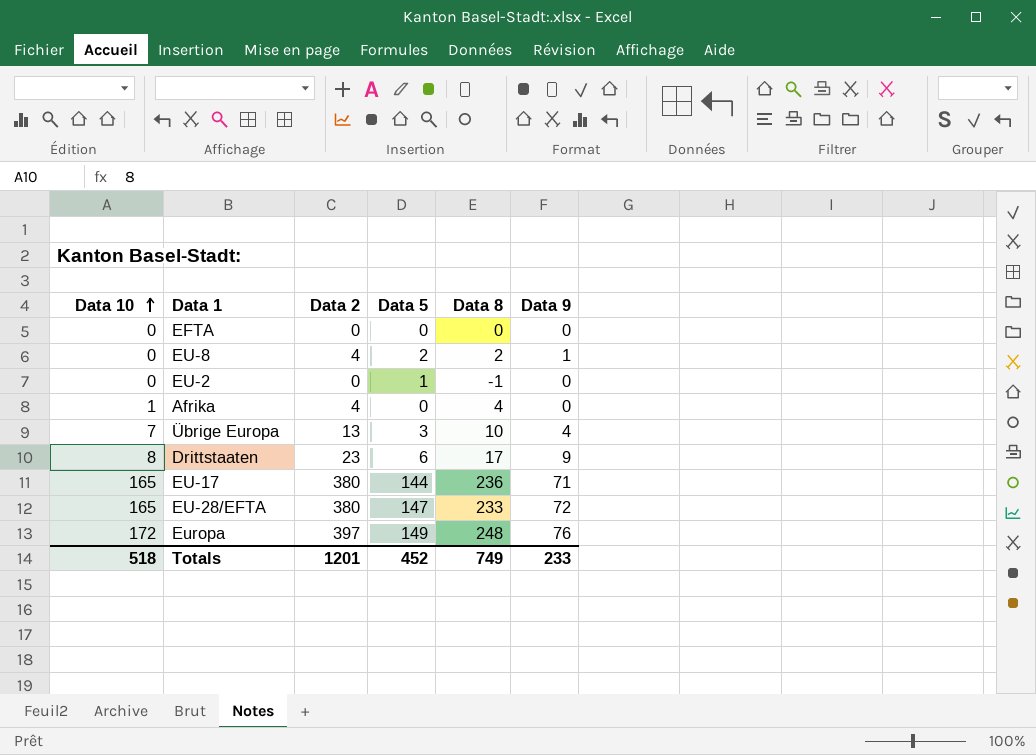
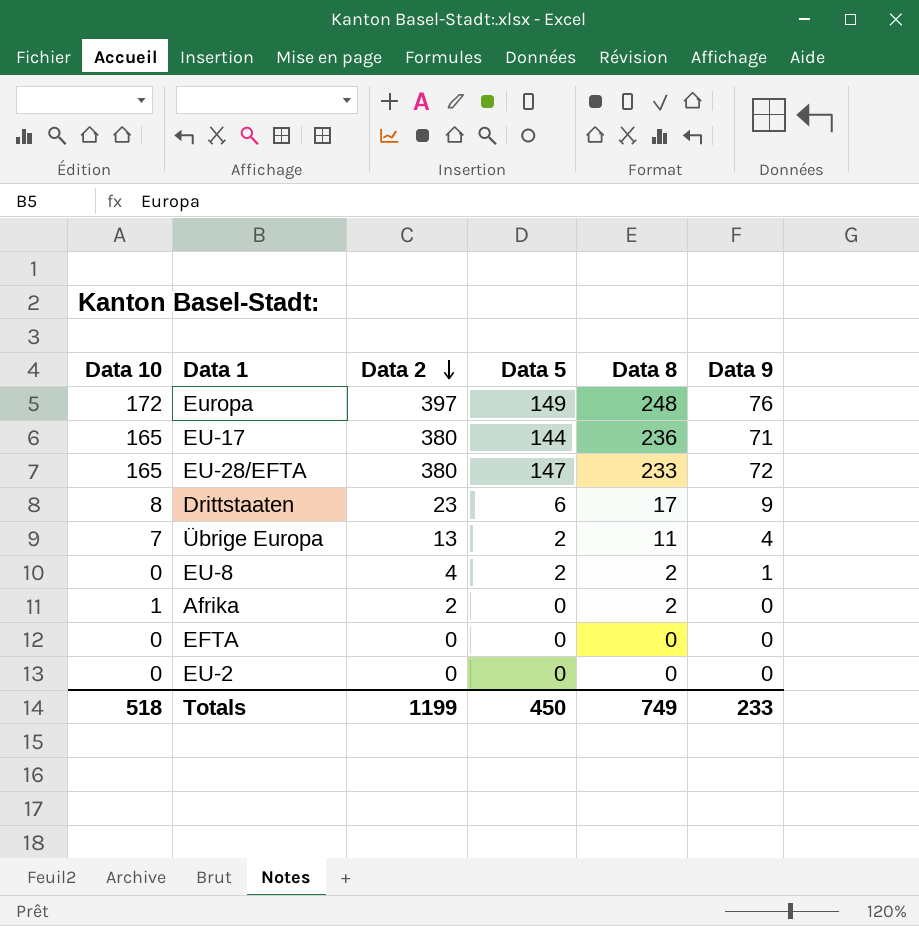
row order: Data 10 ascending -> Data 2 descending
Übrige Europa | Data 5: 3 -> 2
Übrige Europa | Data 8: 10 -> 11
Afrika | Data 2: 4 -> 2
Afrika | Data 8: 4 -> 2
EU-2 | Data 5: 1 -> 0
EU-2 | Data 8: -1 -> 0
Totals | Data 2: 1201 -> 1199
Totals | Data 5: 452 -> 450

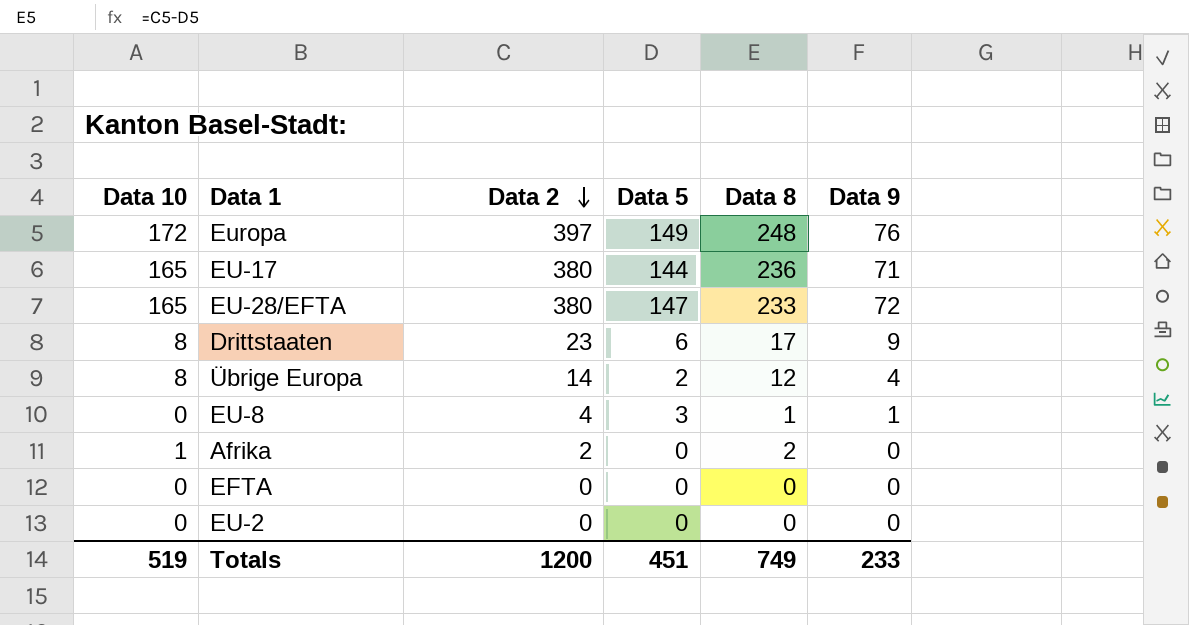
Übrige Europa | Data 10: 7 -> 8
Übrige Europa | Data 2: 13 -> 14
Übrige Europa | Data 8: 11 -> 12
EU-8 | Data 5: 2 -> 3
EU-8 | Data 8: 2 -> 1
Totals | Data 10: 518 -> 519
Totals | Data 2: 1199 -> 1200
Totals | Data 5: 450 -> 451

